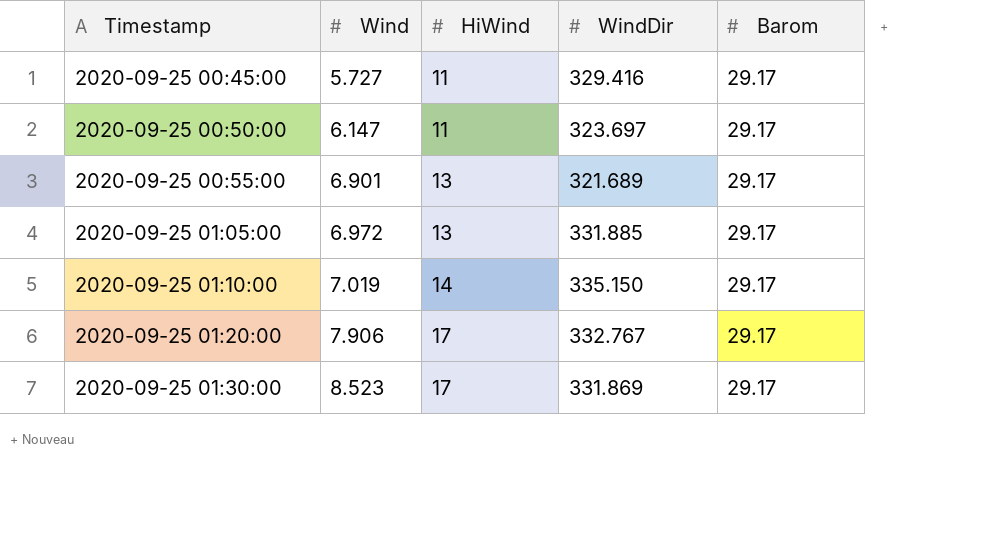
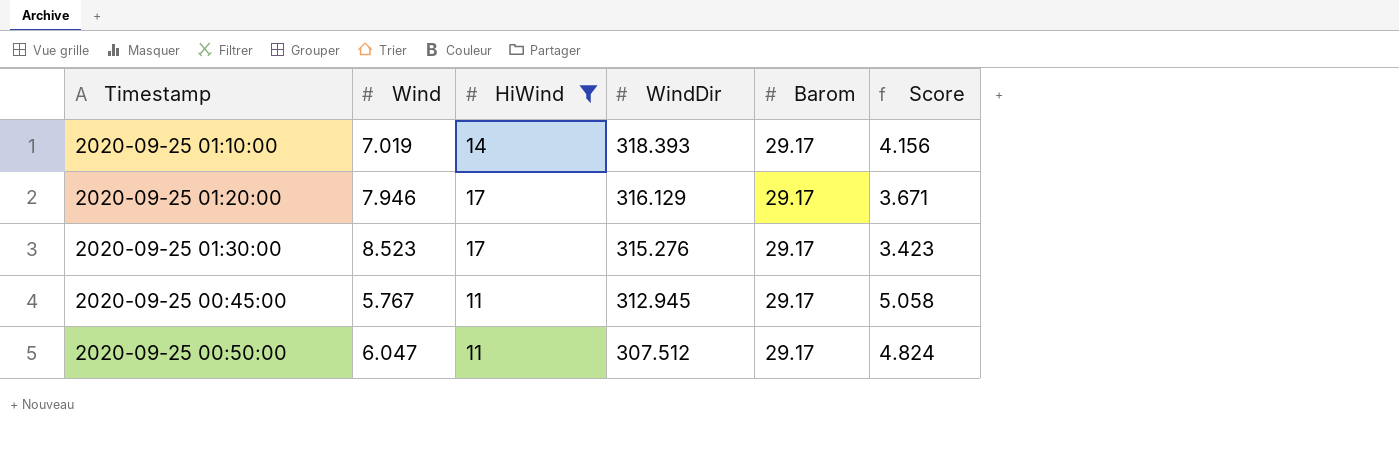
filter: none -> HiWind != 13
row order: Timestamp ascending -> WindDir descending
column Score | formula: none -> [Barom] / [Wind]
2020-09-25 01:10:00 | WindDir: 335.150 -> 318.393
2020-09-25 01:20:00 | Wind: 7.906 -> 7.946
2020-09-25 01:20:00 | WindDir: 332.767 -> 316.129
2020-09-25 01:30:00 | WindDir: 331.869 -> 315.276
2020-09-25 00:45:00 | Wind: 5.727 -> 5.767
2020-09-25 00:45:00 | WindDir: 329.416 -> 312.945
2020-09-25 00:50:00 | Wind: 6.147 -> 6.047
2020-09-25 00:50:00 | WindDir: 323.697 -> 307.512

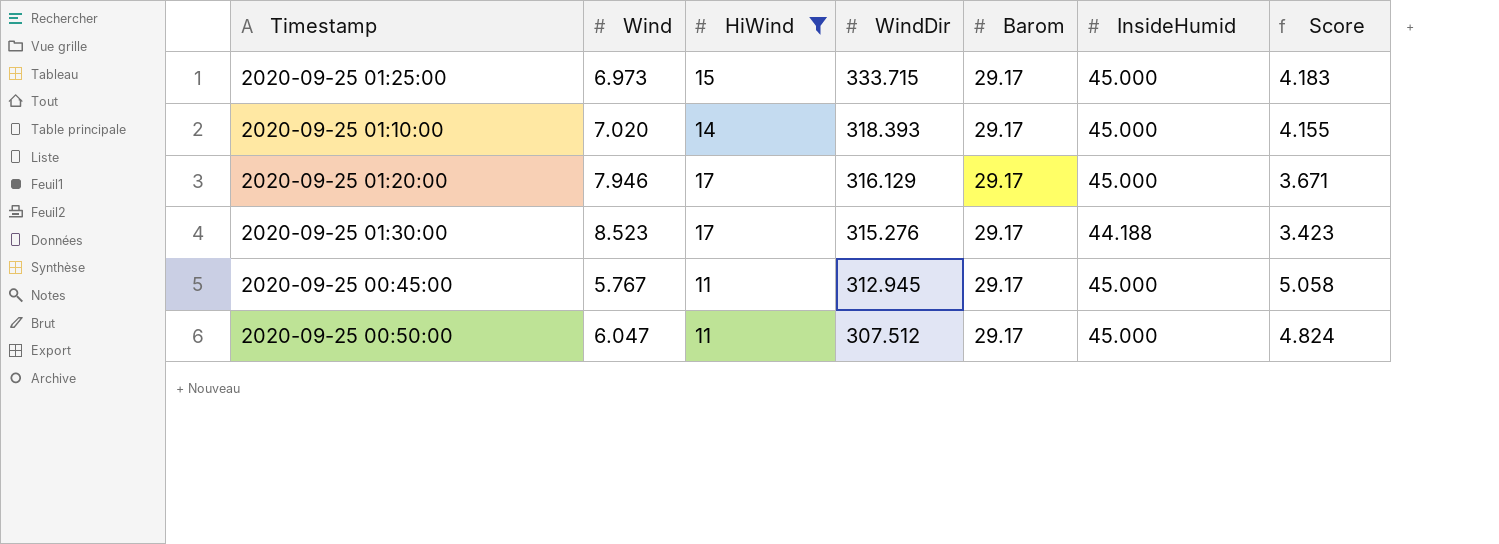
column InsideHumid | position: none -> 6
row 2020-09-25 01:25:00: none -> 6.973 | 15 | 333.715 | 29.17 | 45.000 | 4.183
2020-09-25 01:10:00 | Wind: 7.019 -> 7.020
2020-09-25 01:10:00 | Score: 4.156 -> 4.155

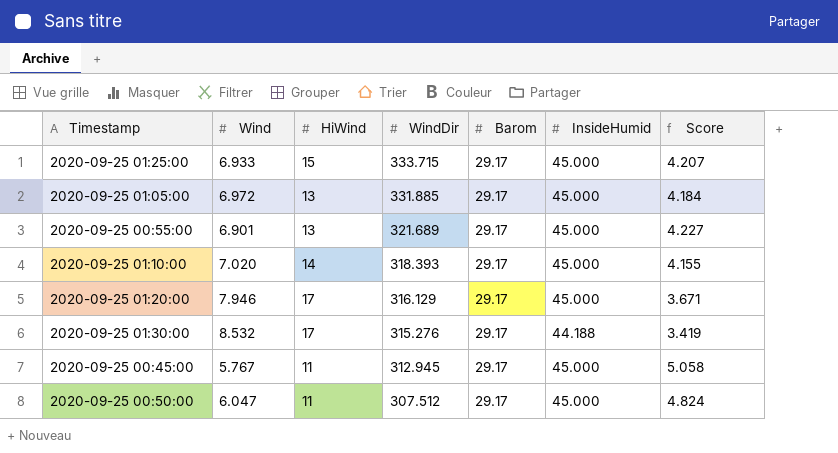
filter: HiWind != 13 -> none
2020-09-25 01:25:00 | Wind: 6.973 -> 6.933
2020-09-25 01:25:00 | Score: 4.183 -> 4.207
2020-09-25 01:30:00 | Wind: 8.523 -> 8.532
2020-09-25 01:30:00 | Score: 3.423 -> 3.419

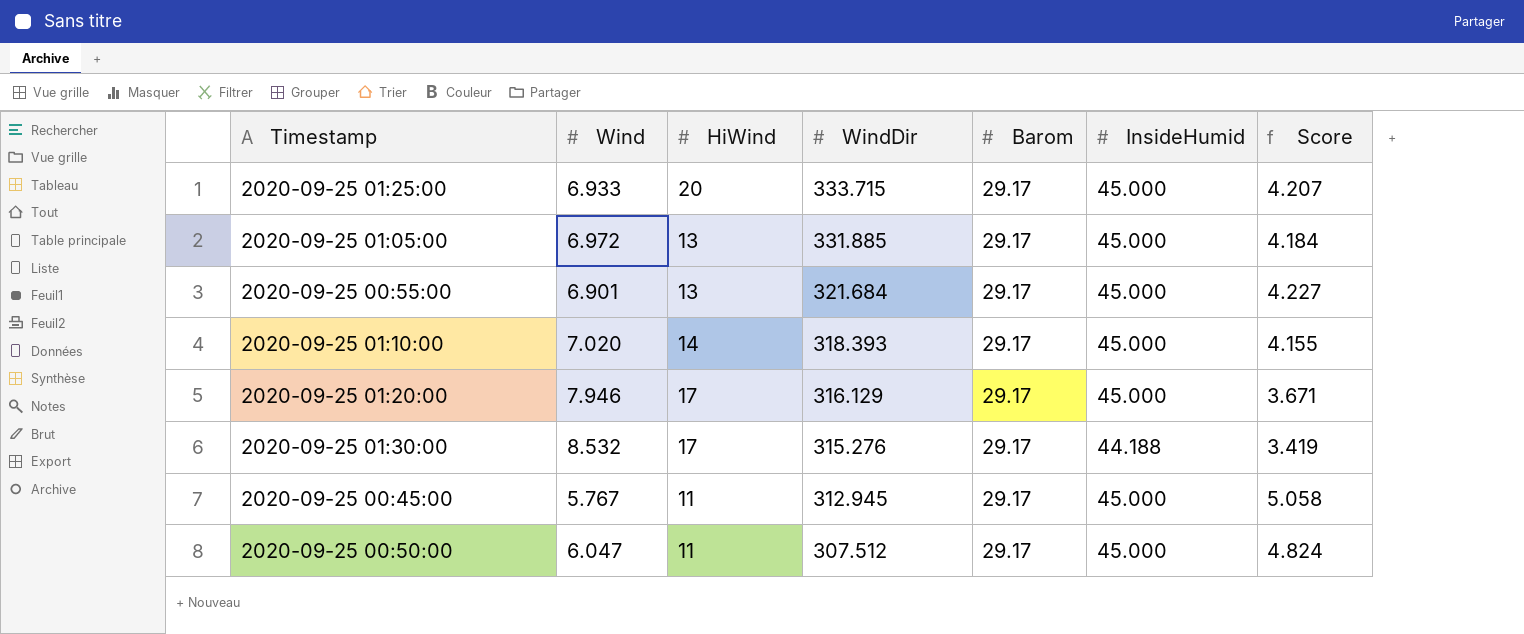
2020-09-25 01:25:00 | HiWind: 15 -> 20
2020-09-25 00:55:00 | WindDir: 321.689 -> 321.684

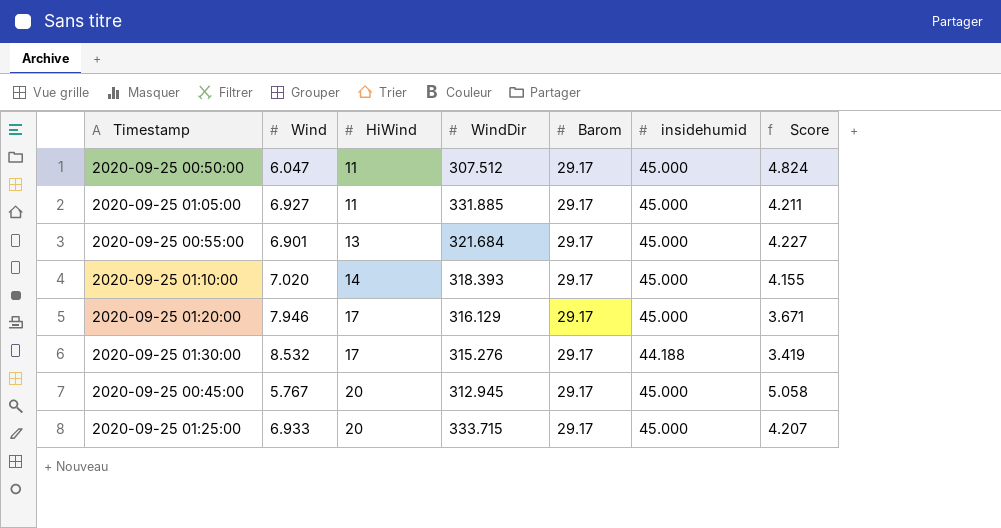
row order: WindDir descending -> HiWind ascending
column name: InsideHumid -> insidehumid
2020-09-25 01:05:00 | Wind: 6.972 -> 6.927
2020-09-25 01:05:00 | HiWind: 13 -> 11
2020-09-25 01:05:00 | Score: 4.184 -> 4.211
2020-09-25 00:45:00 | HiWind: 11 -> 20

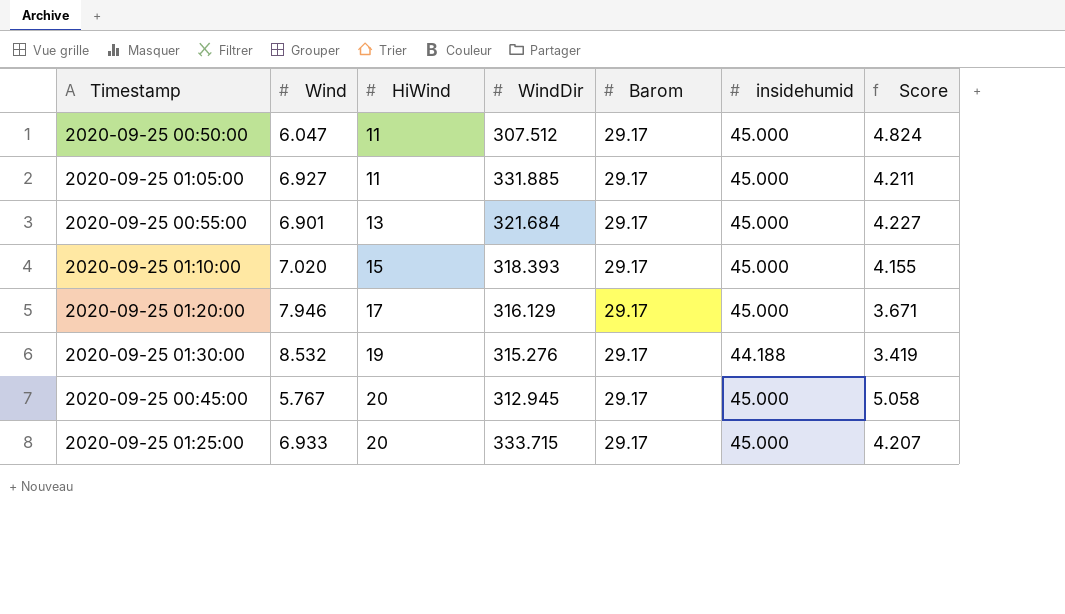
2020-09-25 01:10:00 | HiWind: 14 -> 15
2020-09-25 01:30:00 | HiWind: 17 -> 19

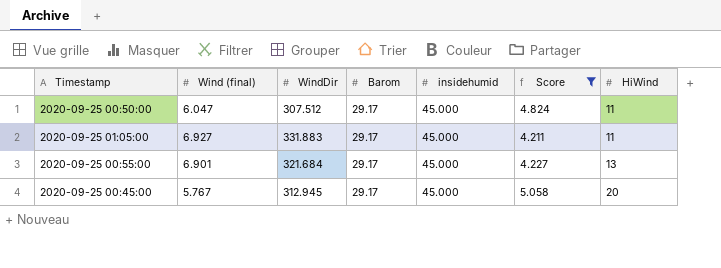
filter: none -> Score >= 4.211
column name: Wind -> Wind (final)
column HiWind | position: 3 -> 7
2020-09-25 01:05:00 | WindDir: 331.885 -> 331.883

